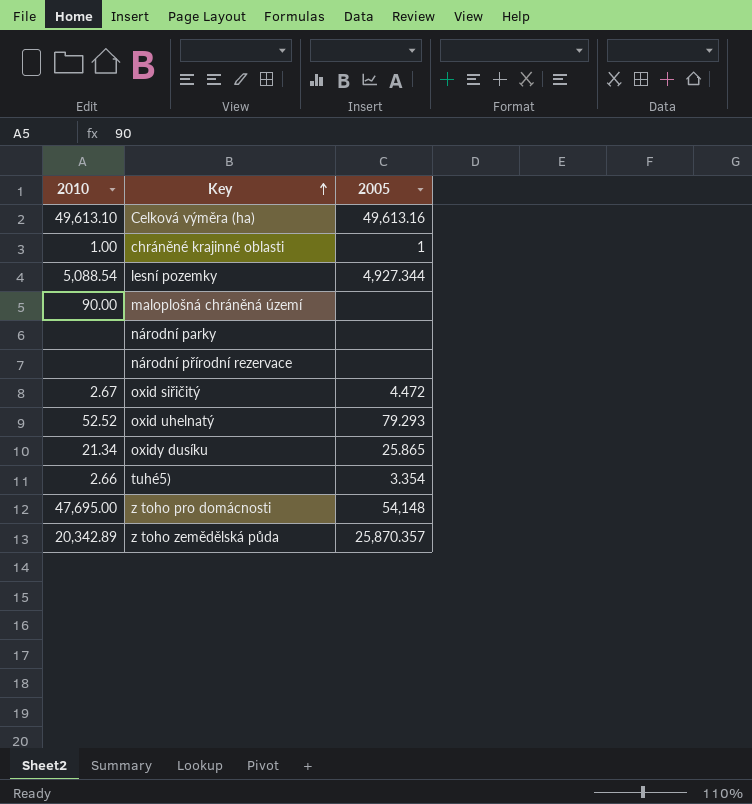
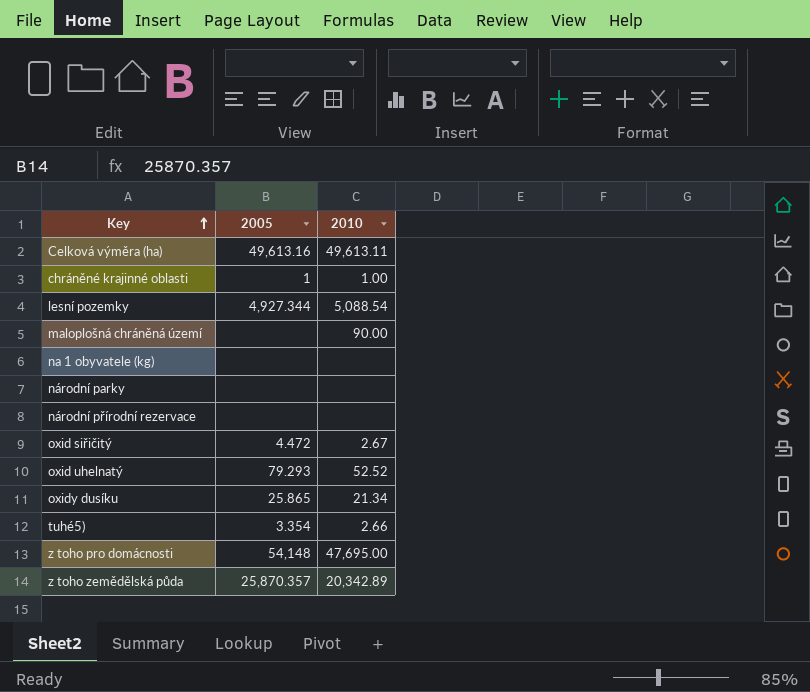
column 2010 | position: 1 -> 3
Celková výměra (ha) | 2010: 49,613.10 -> 49,613.11
row na 1 obyvatele (kg): none -> none | none

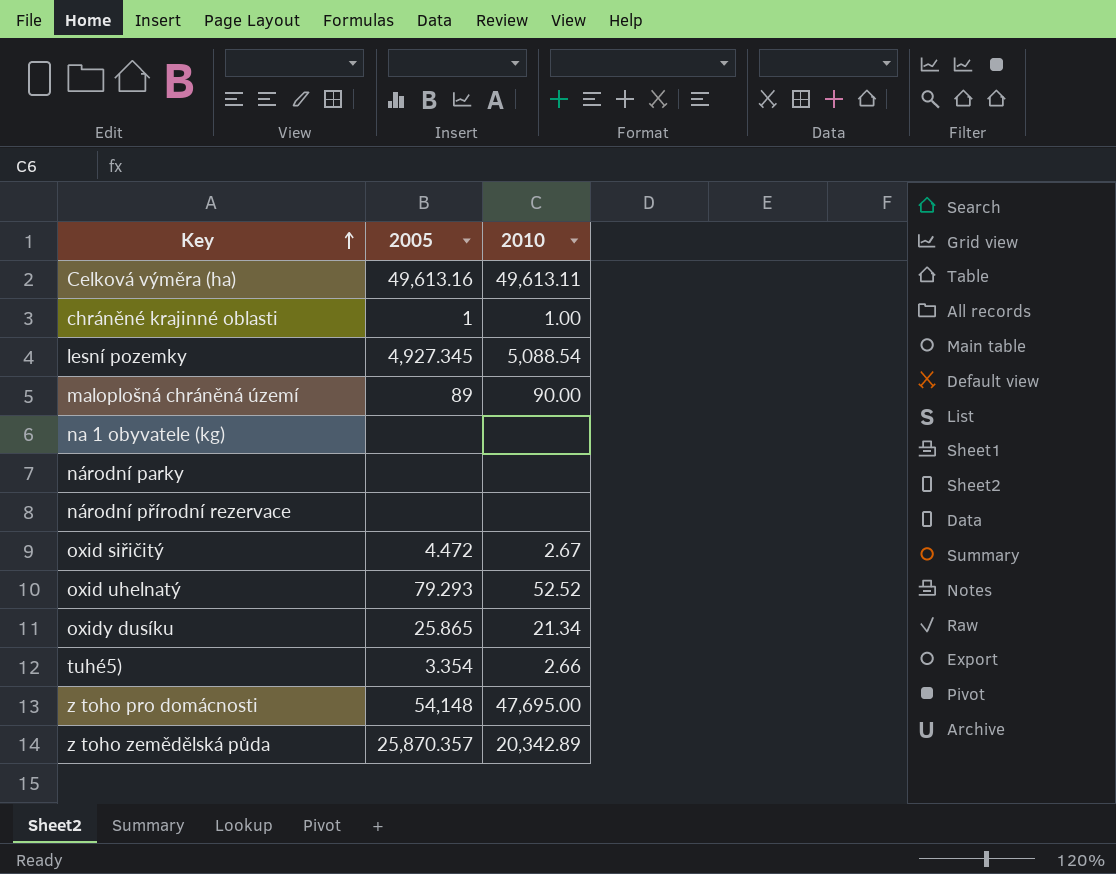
lesní pozemky | 2005: 4,927.344 -> 4,927.345
maloplošná chráněná území | 2005: none -> 89

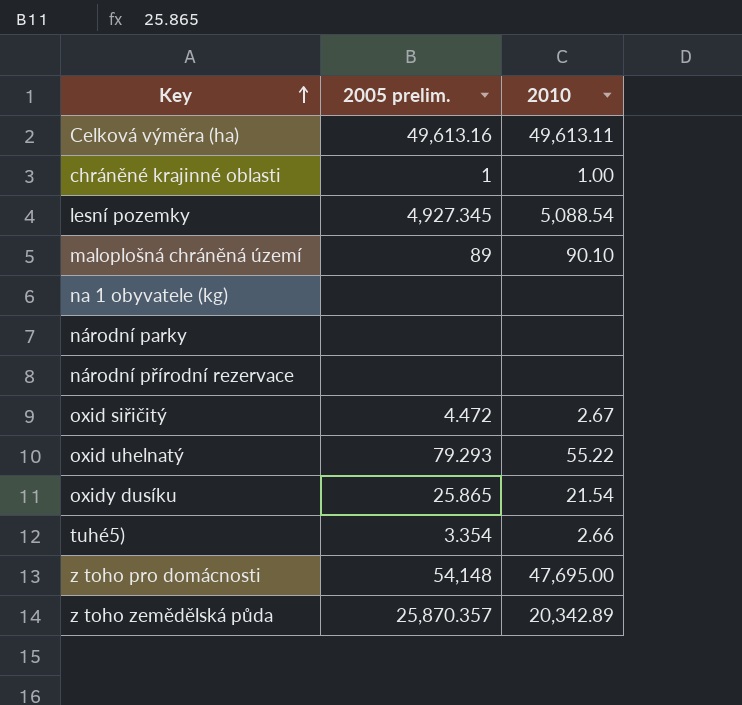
column name: 2005 -> 2005 prelim.
maloplošná chráněná území | 2010: 90.00 -> 90.10
oxid uhelnatý | 2010: 52.52 -> 55.22
oxidy dusíku | 2010: 21.34 -> 21.54

